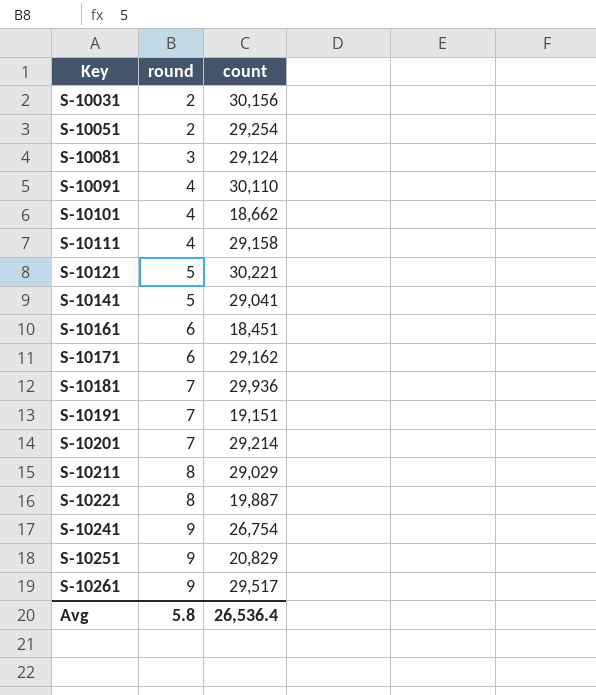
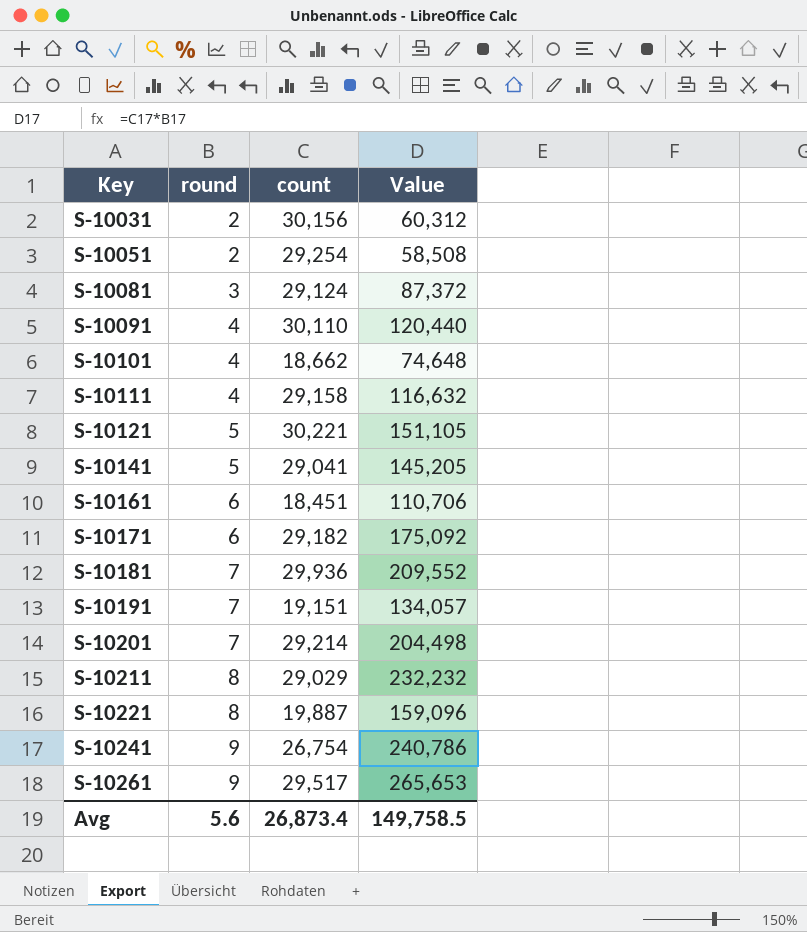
column Value | formula: none -> [round] * [count]
row S-10251: 9 | 20,829 -> none
S-10171 | count: 29,162 -> 29,182
Avg | round: 5.8 -> 5.6
Avg | count: 26,536.4 -> 26,873.4

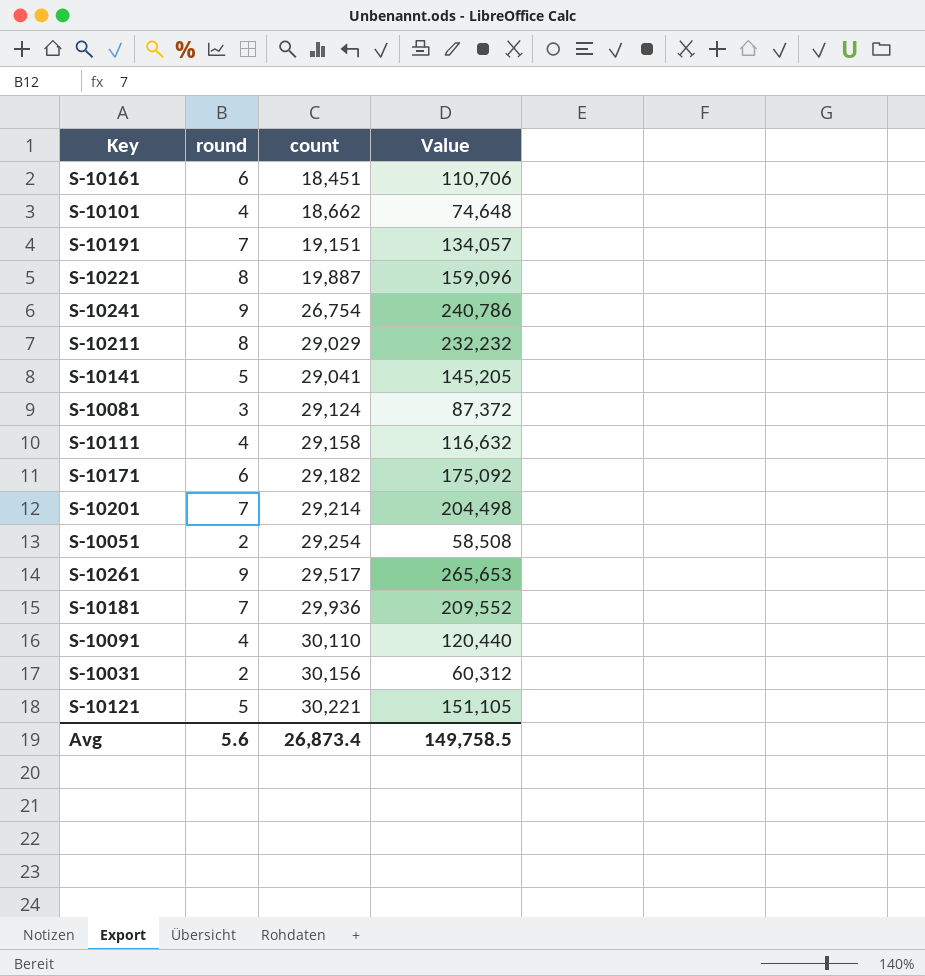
row order: Key ascending -> count ascending

